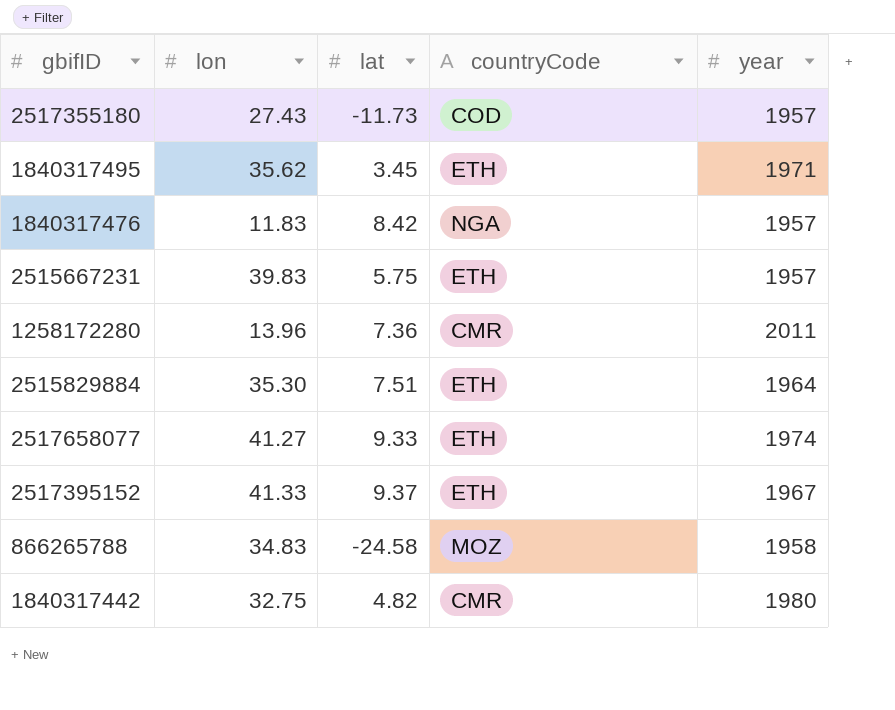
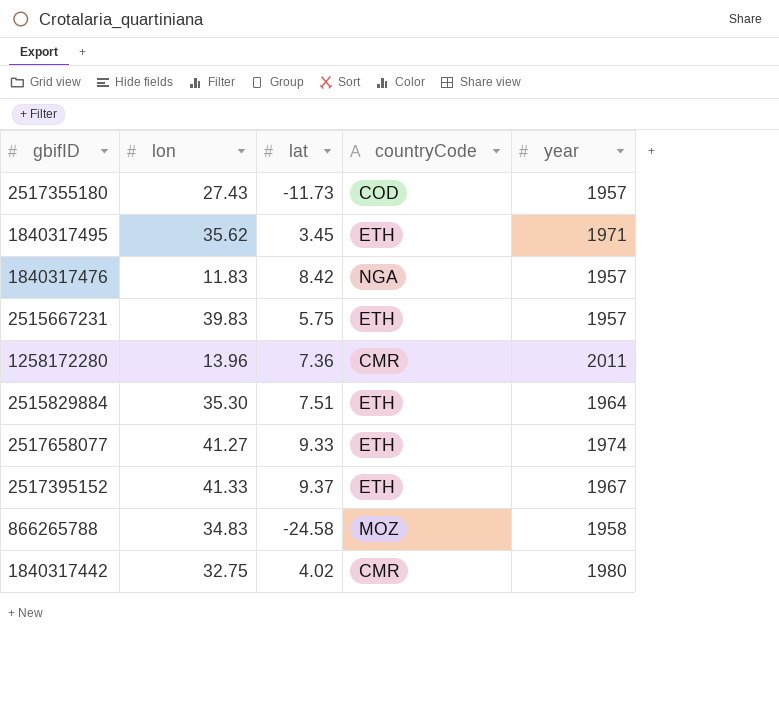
1840317442 | lat: 4.82 -> 4.02

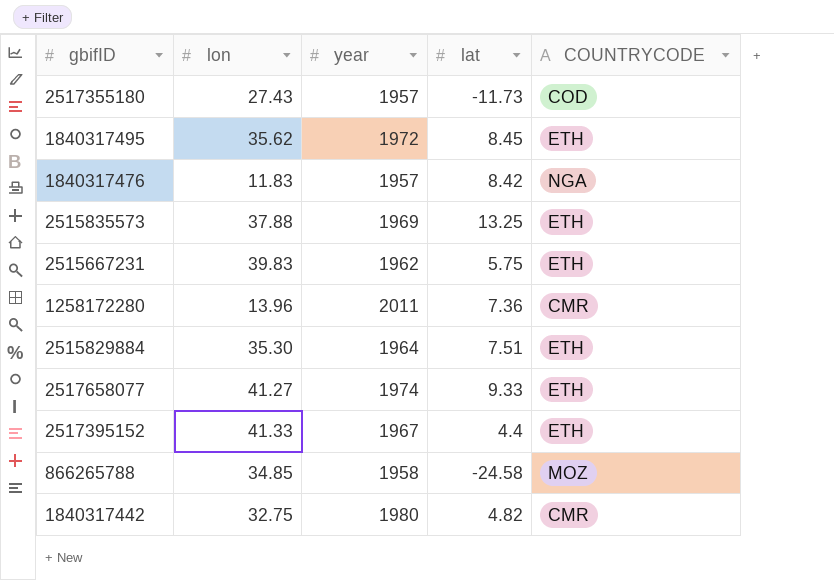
column year | position: 5 -> 3
column name: countryCode -> COUNTRYCODE
1840317495 | year: 1971 -> 1972
1840317495 | lat: 3.45 -> 8.45
row 2515835573: none -> 37.88 | 1969 | 13.25 | ETH
2515667231 | year: 1957 -> 1962
2517395152 | lat: 9.37 -> 4.4
866265788 | lon: 34.83 -> 34.85
1840317442 | lat: 4.02 -> 4.82

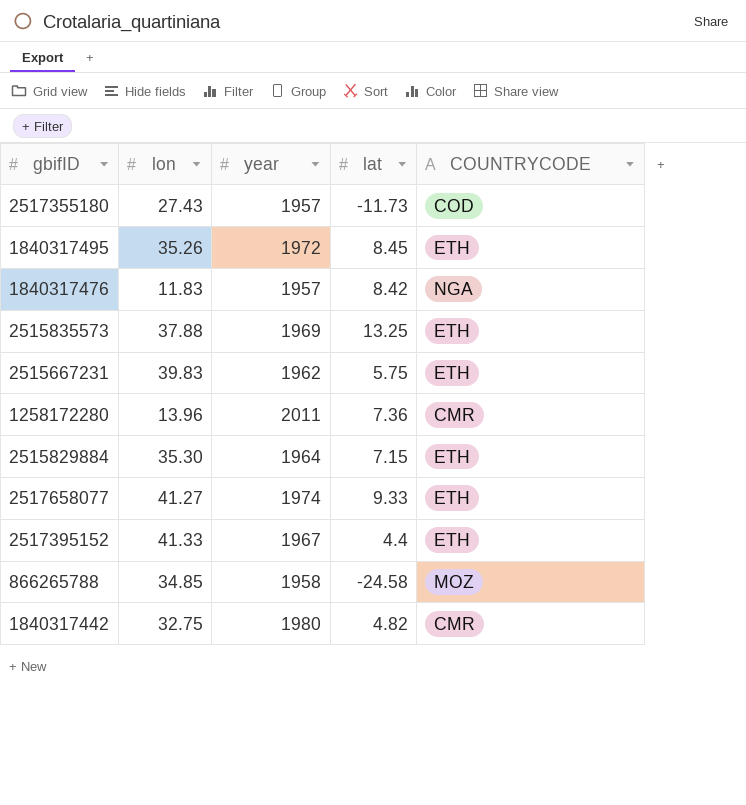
1840317495 | lon: 35.62 -> 35.26
2515829884 | lat: 7.51 -> 7.15

